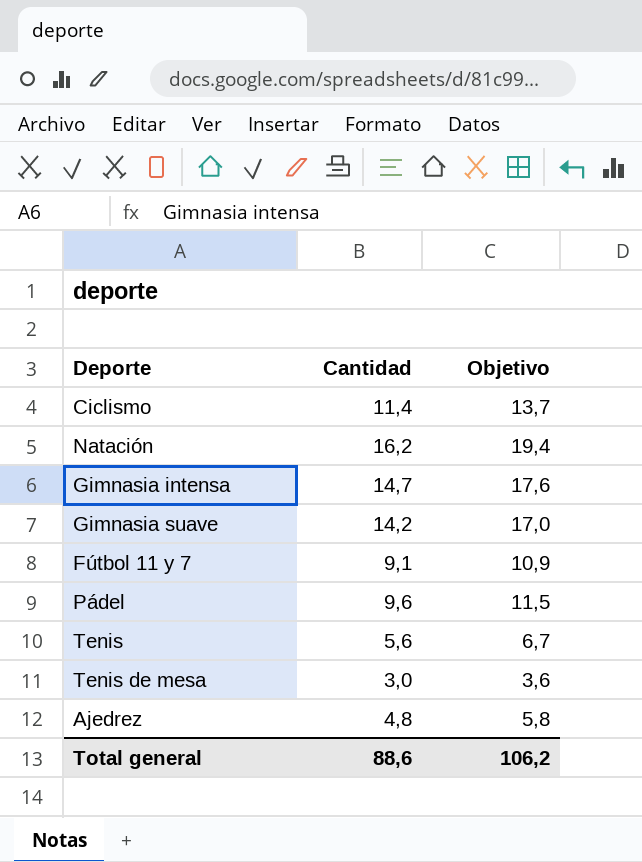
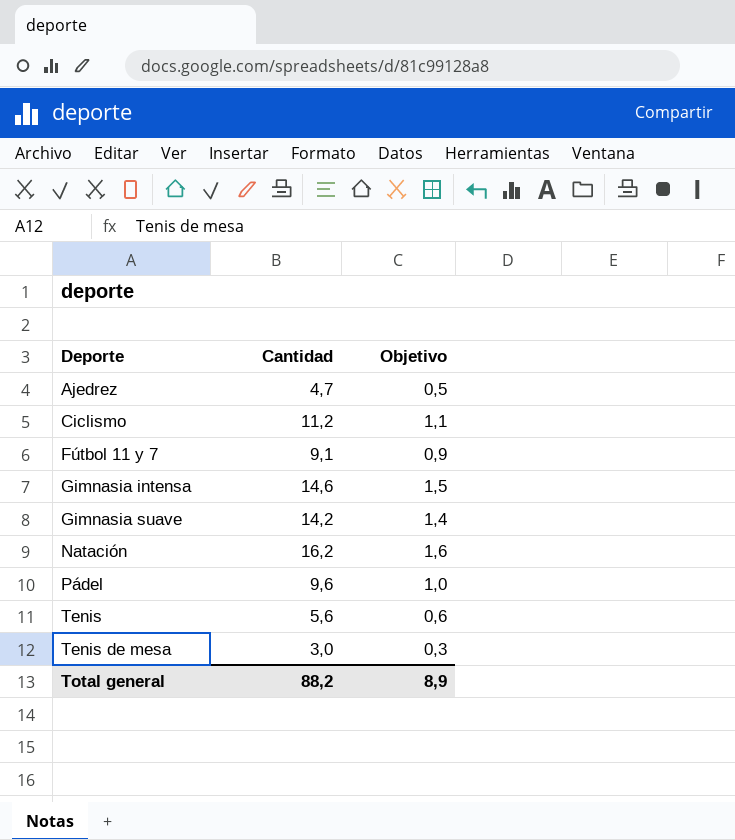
row order: none -> Deporte ascending
column Objetivo | formula: [Cantidad] * 1,2 -> [Cantidad] * 0,1
Ajedrez | Cantidad: 4,8 -> 4,7
Ciclismo | Cantidad: 11,4 -> 11,2
Gimnasia intensa | Cantidad: 14,7 -> 14,6
Total general | Cantidad: 88,6 -> 88,2
Total general | Objetivo: 106,2 -> 8,9

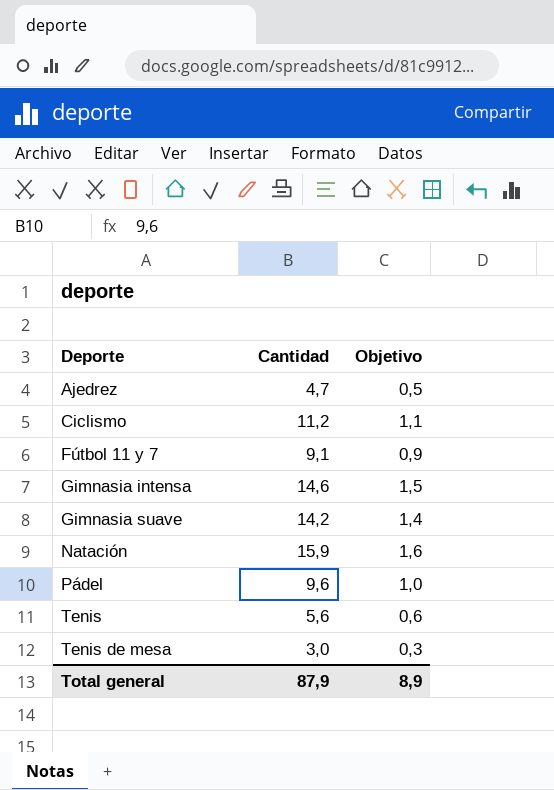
Natación | Cantidad: 16,2 -> 15,9
Total general | Cantidad: 88,2 -> 87,9

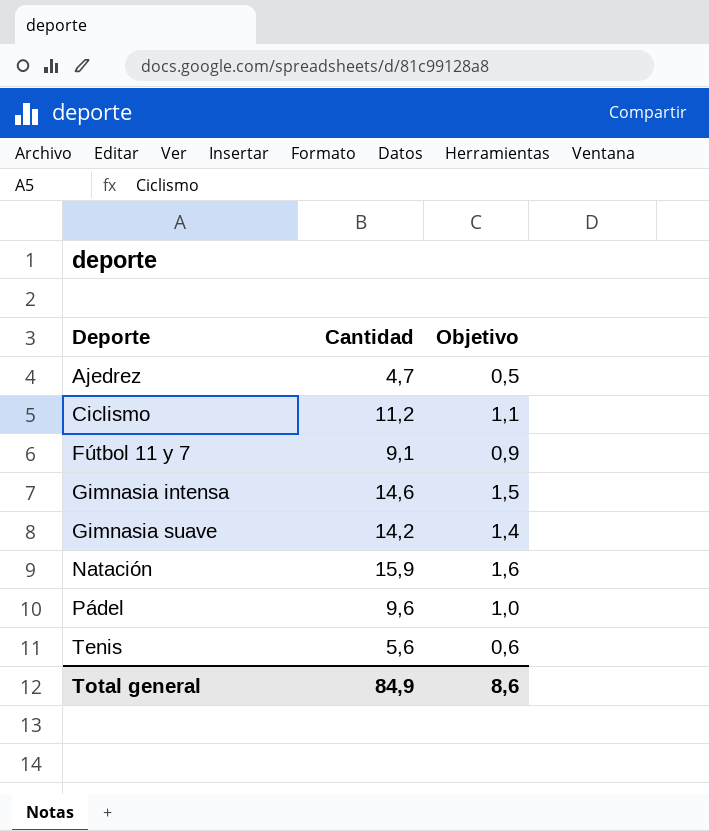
row Tenis de mesa: 3,0 | 0,3 -> none
Total general | Cantidad: 87,9 -> 84,9
Total general | Objetivo: 8,9 -> 8,6

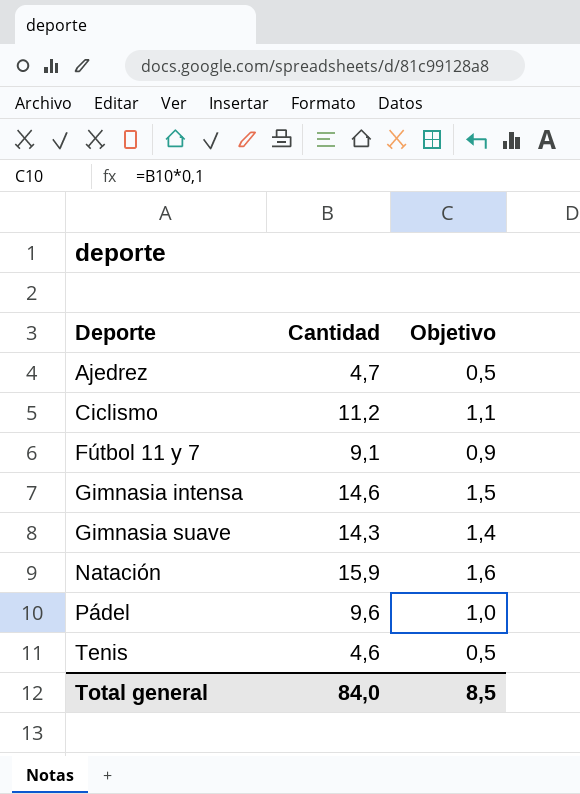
Gimnasia suave | Cantidad: 14,2 -> 14,3
Tenis | Cantidad: 5,6 -> 4,6
Tenis | Objetivo: 0,6 -> 0,5
Total general | Cantidad: 84,9 -> 84,0
Total general | Objetivo: 8,6 -> 8,5

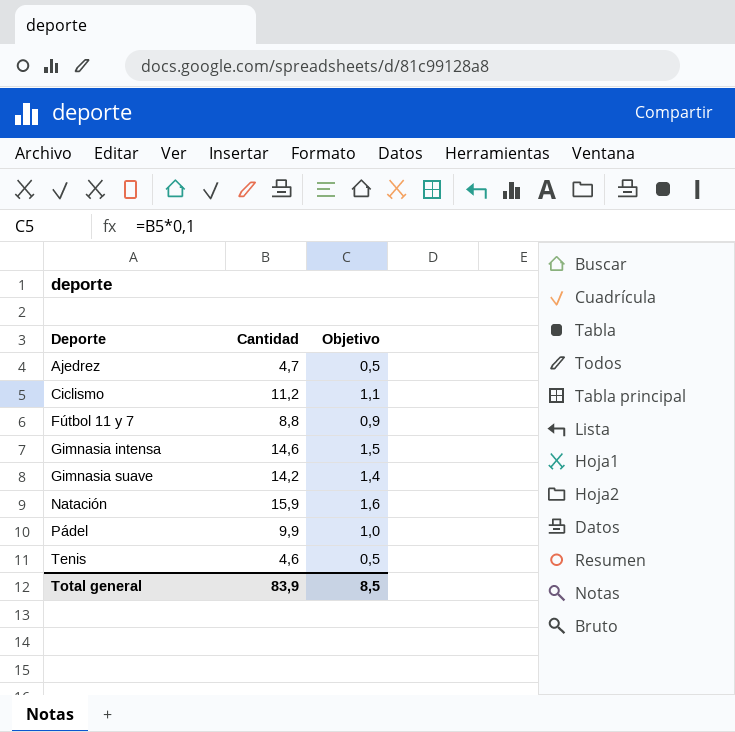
Fútbol 11 y 7 | Cantidad: 9,1 -> 8,8
Gimnasia suave | Cantidad: 14,3 -> 14,2
Pádel | Cantidad: 9,6 -> 9,9
Total general | Cantidad: 84,0 -> 83,9

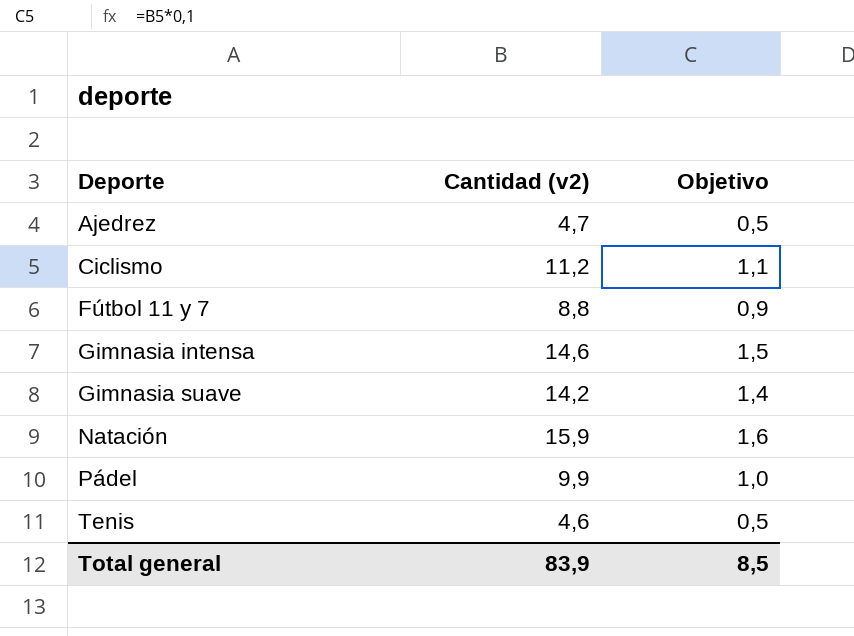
column name: Cantidad -> Cantidad (v2)

